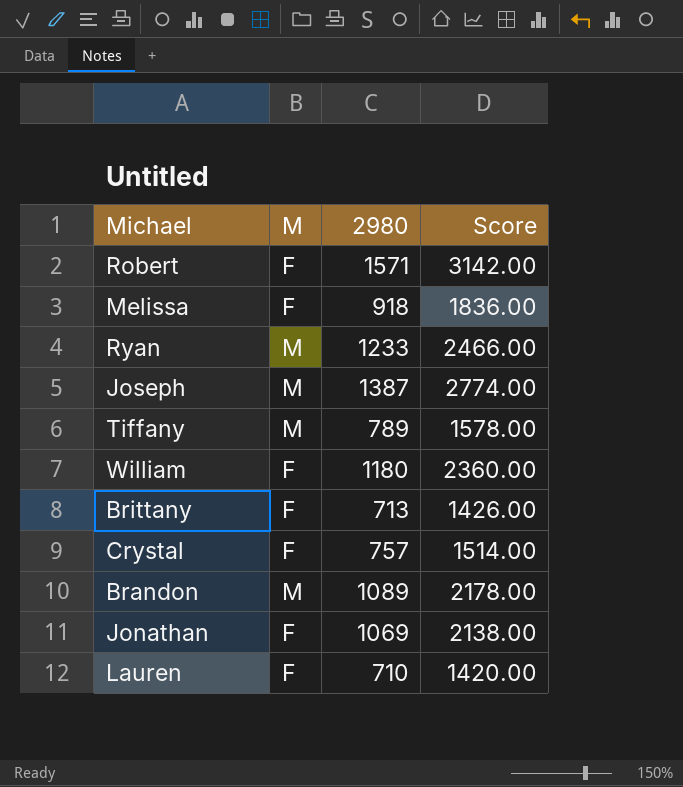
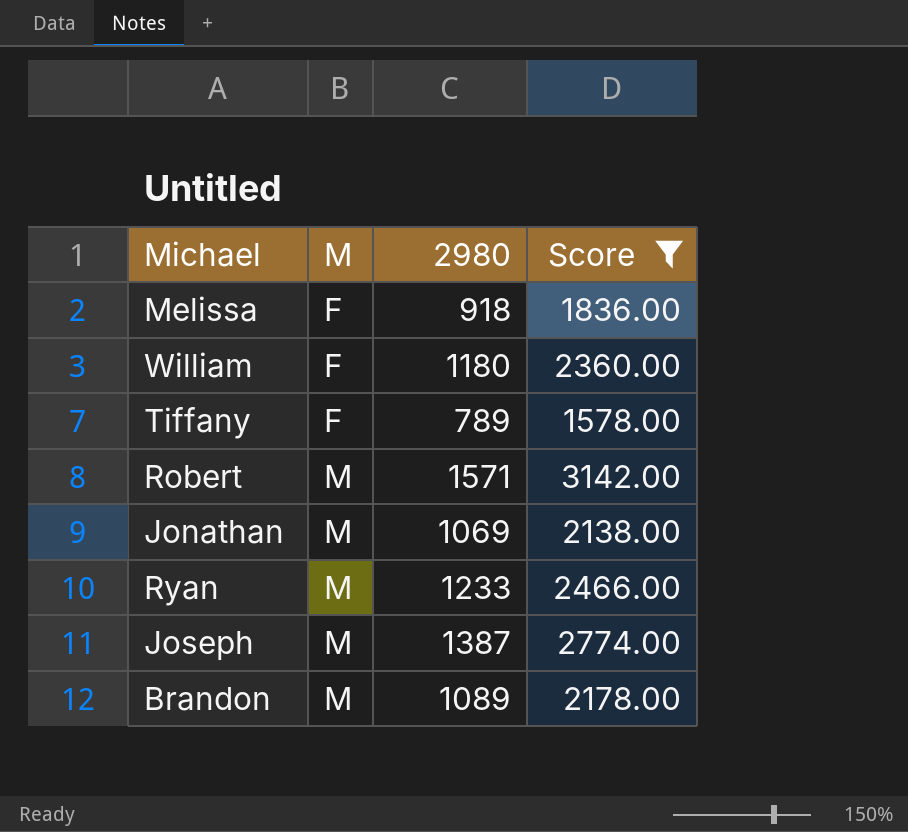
filter: none -> Score >= 1578.00
row order: none -> M ascending
Tiffany | M: M -> F
Robert | M: F -> M
Jonathan | M: F -> M

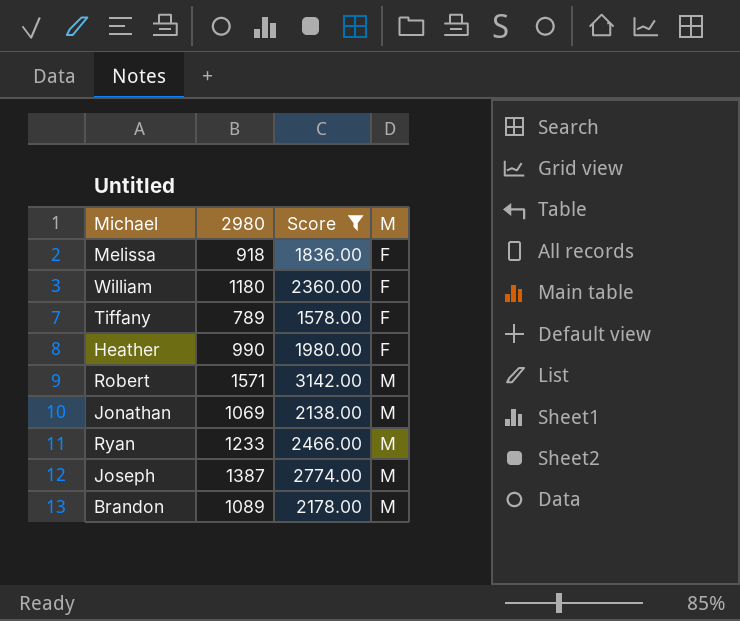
column M | position: 2 -> 4
row Heather: none -> 990 | 1980.00 | F

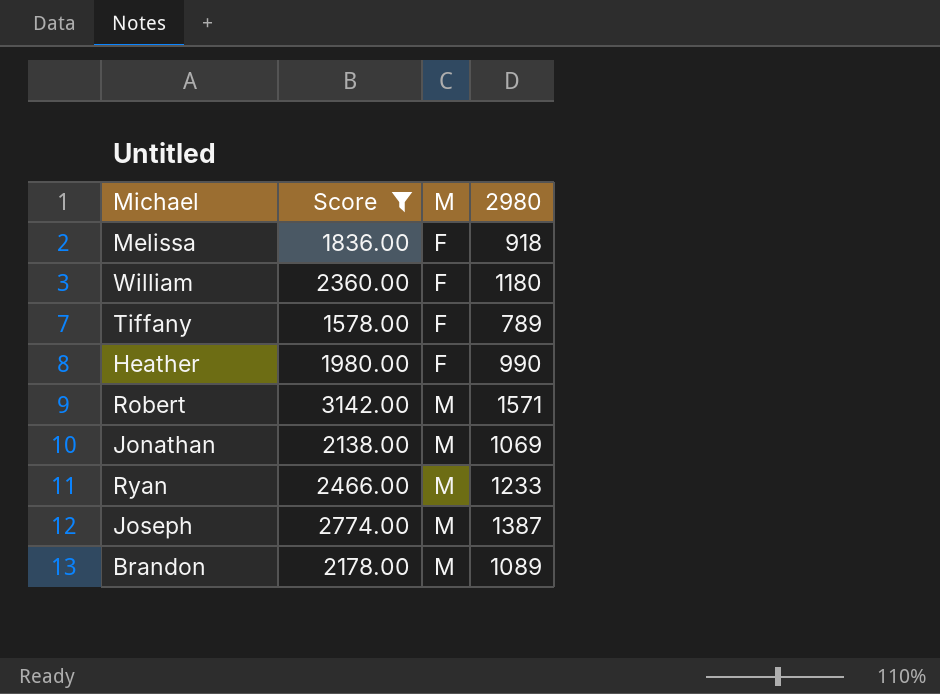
column 2980 | position: 2 -> 4

